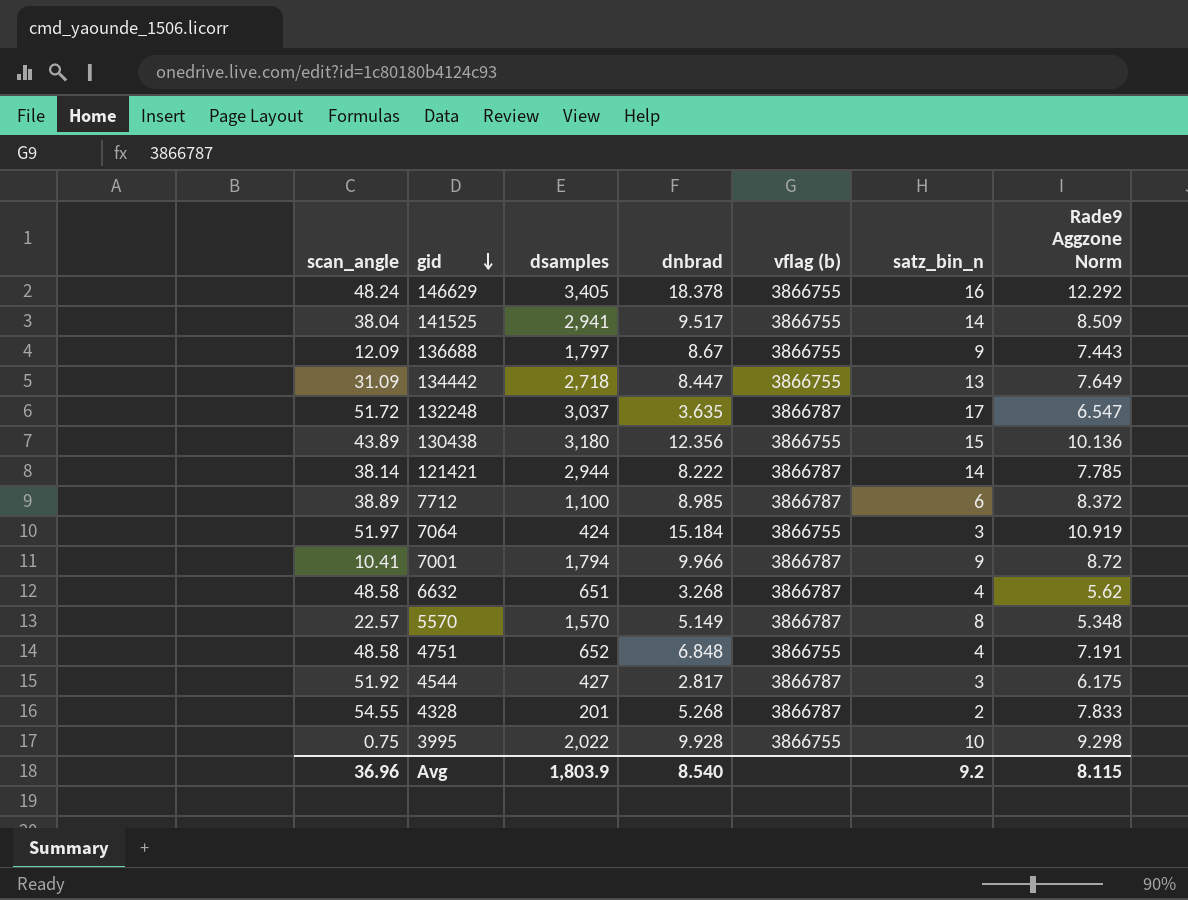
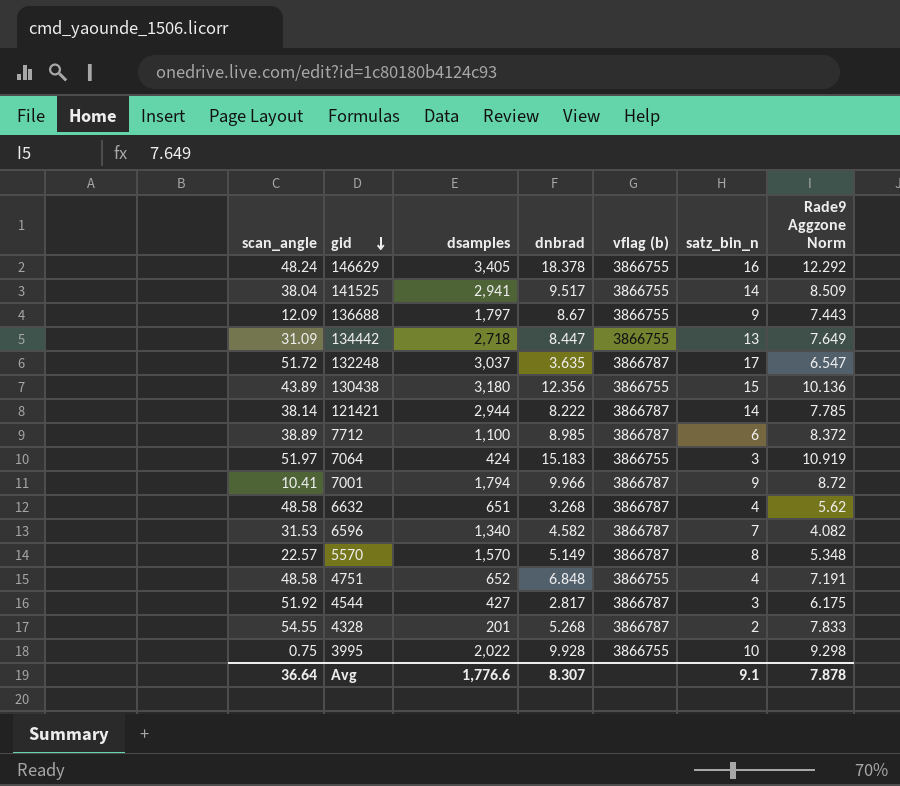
7064 | dnbrad: 15.184 -> 15.183
row 6596: none -> 31.53 | 1,340 | 4.582 | 3866787 | 7 | 4.082
Avg | scan_angle: 36.96 -> 36.64
Avg | dsamples: 1,803.9 -> 1,776.6
Avg | dnbrad: 8.540 -> 8.307
Avg | satz_bin_n: 9.2 -> 9.1
Avg | Rade9 Aggzone Norm: 8.115 -> 7.878

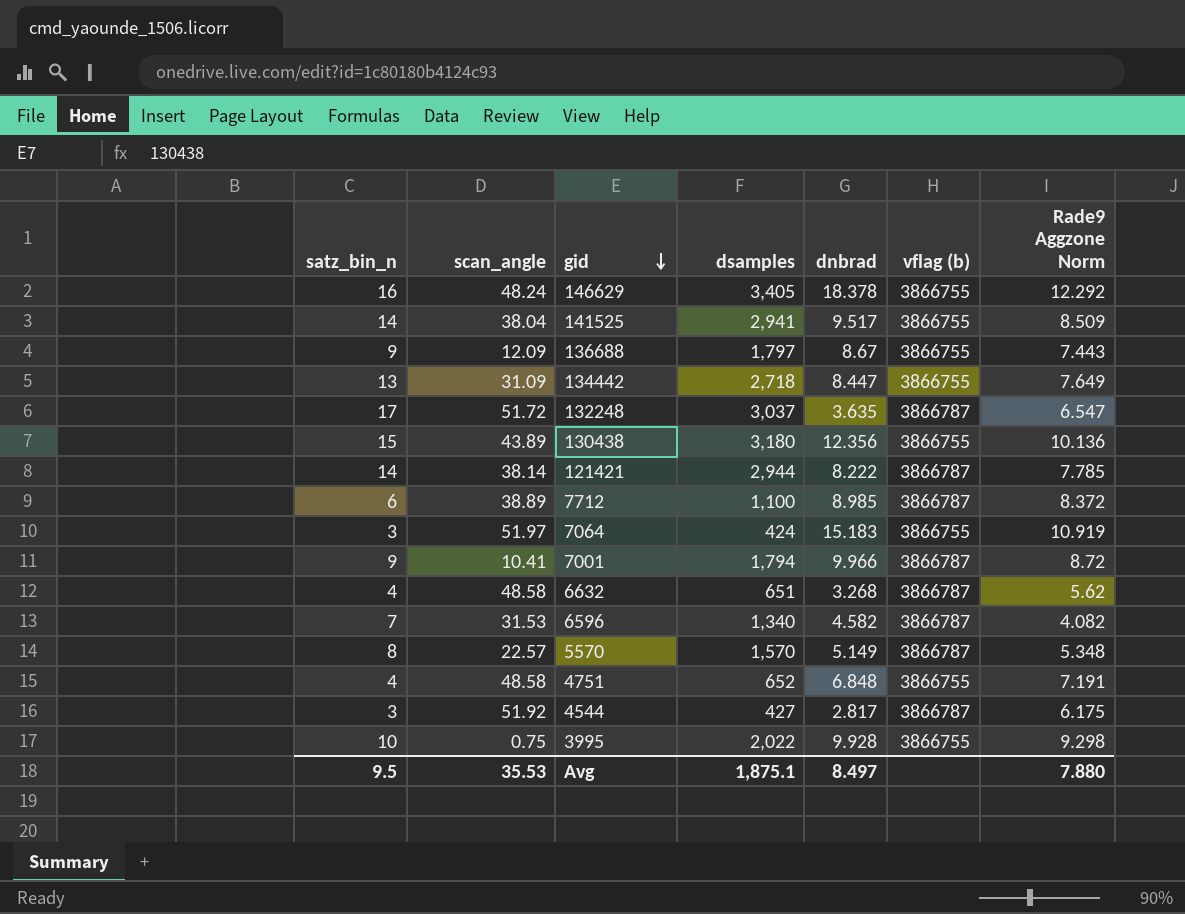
column satz_bin_n | position: 6 -> 1
row 4328: 54.55 | 201 | 5.268 | 3866787 | 2 | 7.833 -> none
Avg | satz_bin_n: 9.1 -> 9.5
Avg | scan_angle: 36.64 -> 35.53
Avg | dsamples: 1,776.6 -> 1,875.1
Avg | dnbrad: 8.307 -> 8.497
Avg | Rade9 Aggzone Norm: 7.878 -> 7.880

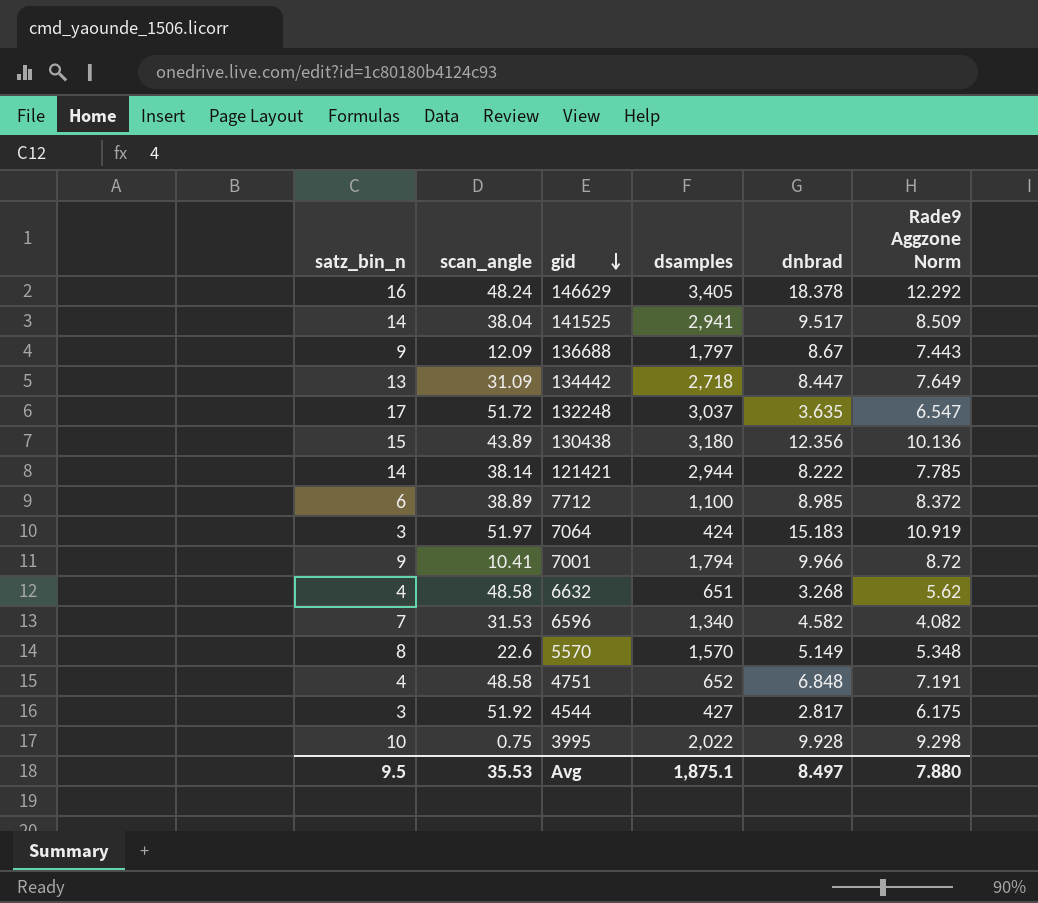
column vflag (b) | position: 6 -> none
5570 | scan_angle: 22.57 -> 22.6

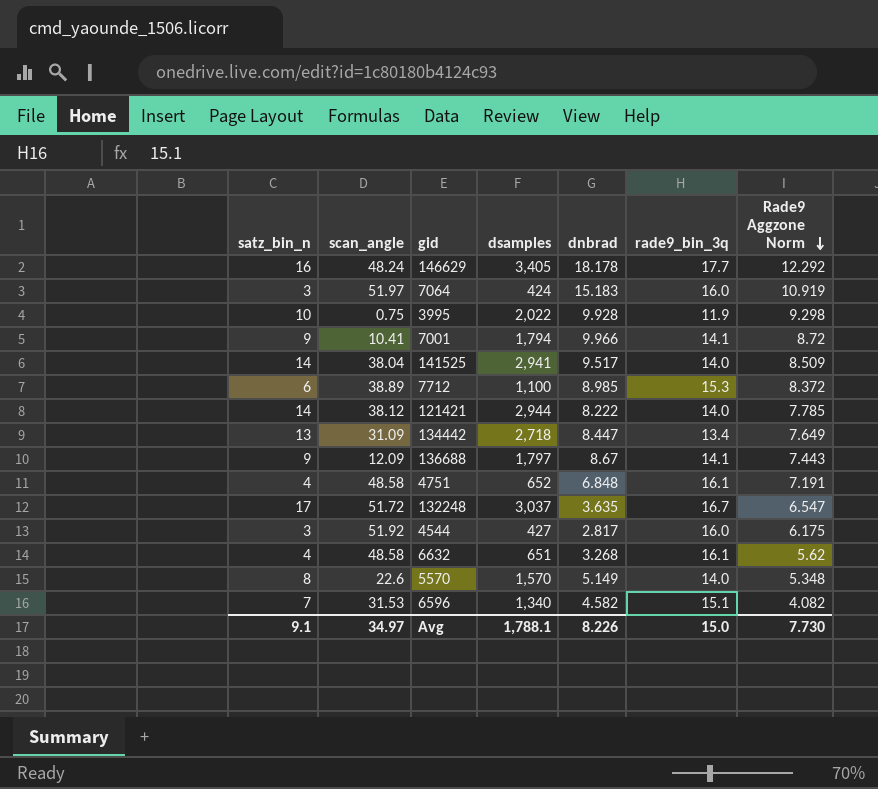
row order: gid descending -> Rade9 Aggzone Norm descending
column rade9_bin_3q | position: none -> 6
row 130438: 15 | 43.89 | 3,180 | 12.356 | 10.136 -> none
146629 | dnbrad: 18.378 -> 18.178
121421 | scan_angle: 38.14 -> 38.12
Avg | satz_bin_n: 9.5 -> 9.1
Avg | scan_angle: 35.53 -> 34.97
Avg | dsamples: 1,875.1 -> 1,788.1
Avg | dnbrad: 8.497 -> 8.226
Avg | Rade9 Aggzone Norm: 7.880 -> 7.730

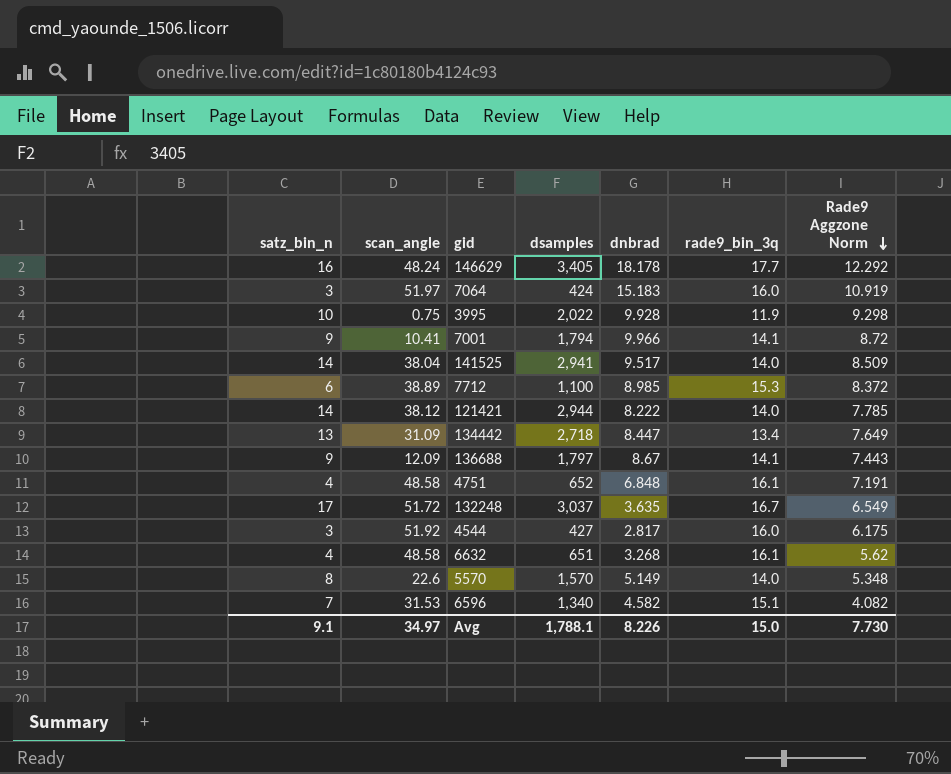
132248 | Rade9 Aggzone Norm: 6.547 -> 6.549

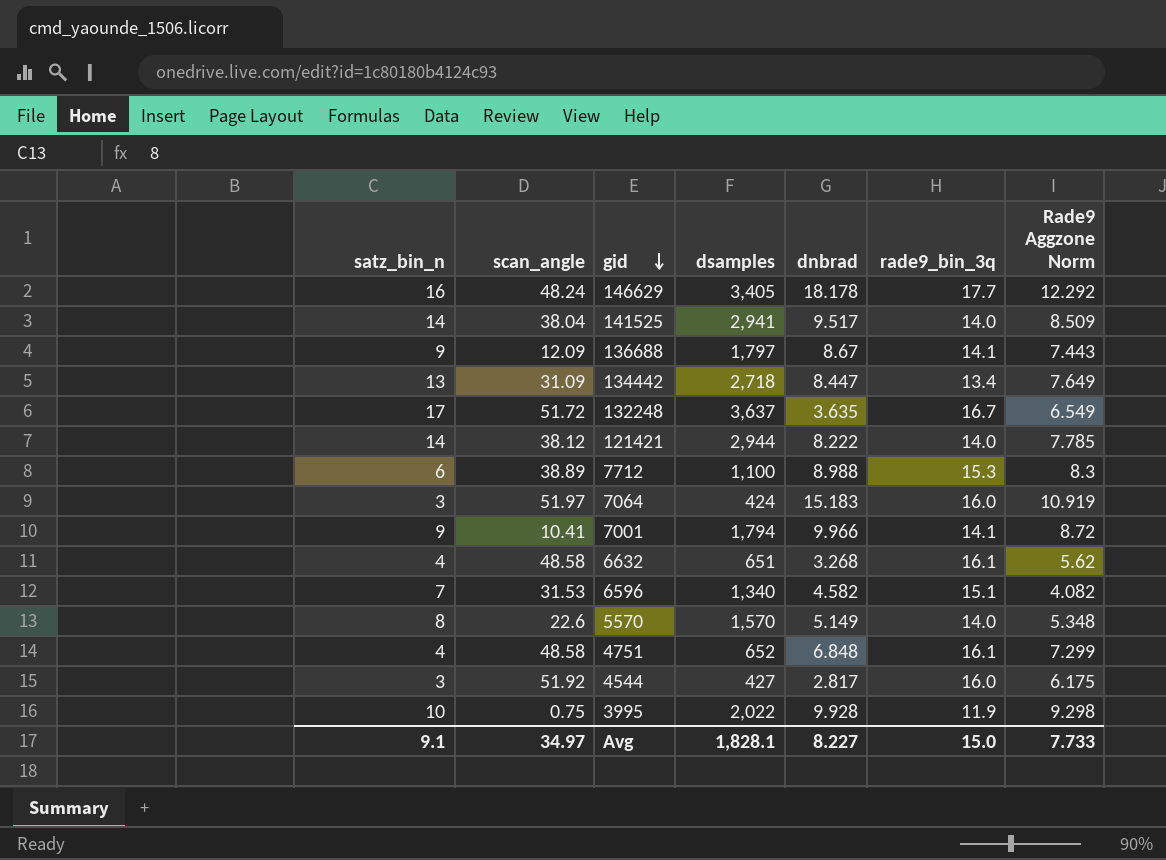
row order: Rade9 Aggzone Norm descending -> gid descending
132248 | dsamples: 3,037 -> 3,637
7712 | dnbrad: 8.985 -> 8.988
7712 | Rade9 Aggzone Norm: 8.372 -> 8.3
4751 | Rade9 Aggzone Norm: 7.191 -> 7.299
Avg | dsamples: 1,788.1 -> 1,828.1
Avg | dnbrad: 8.226 -> 8.227
Avg | Rade9 Aggzone Norm: 7.730 -> 7.733

